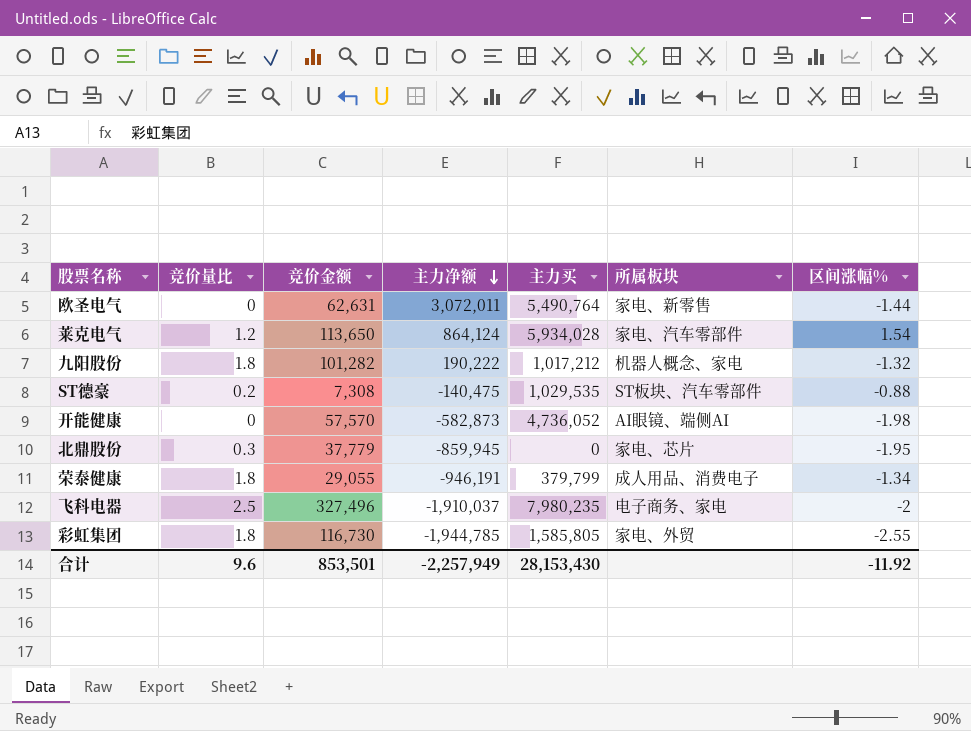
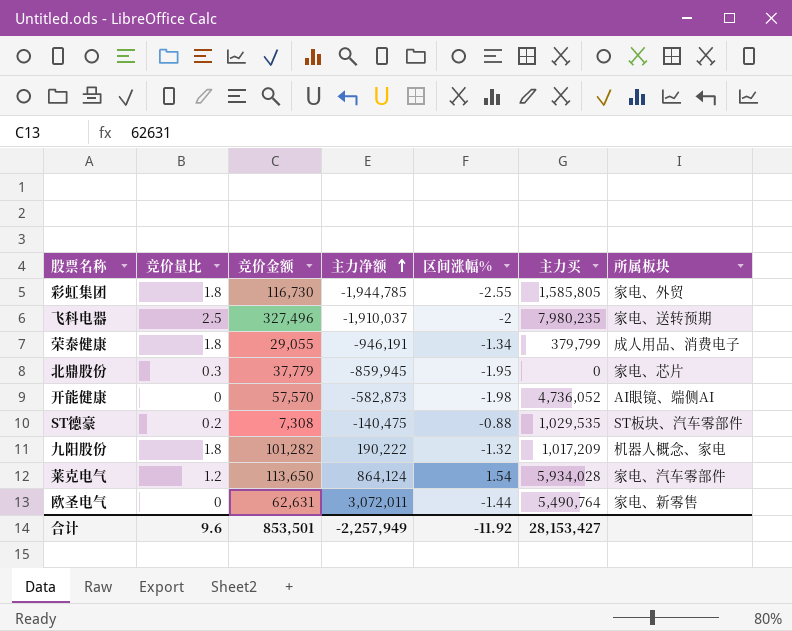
row order: 主力净额 descending -> 主力净额 ascending
column 区间涨幅% | position: 7 -> 5
飞科电器 | 所属板块: 电子商务、家电 -> 家电、送转预期
九阳股份 | 主力买: 1,017,212 -> 1,017,209
合计 | 主力买: 28,153,430 -> 28,153,427

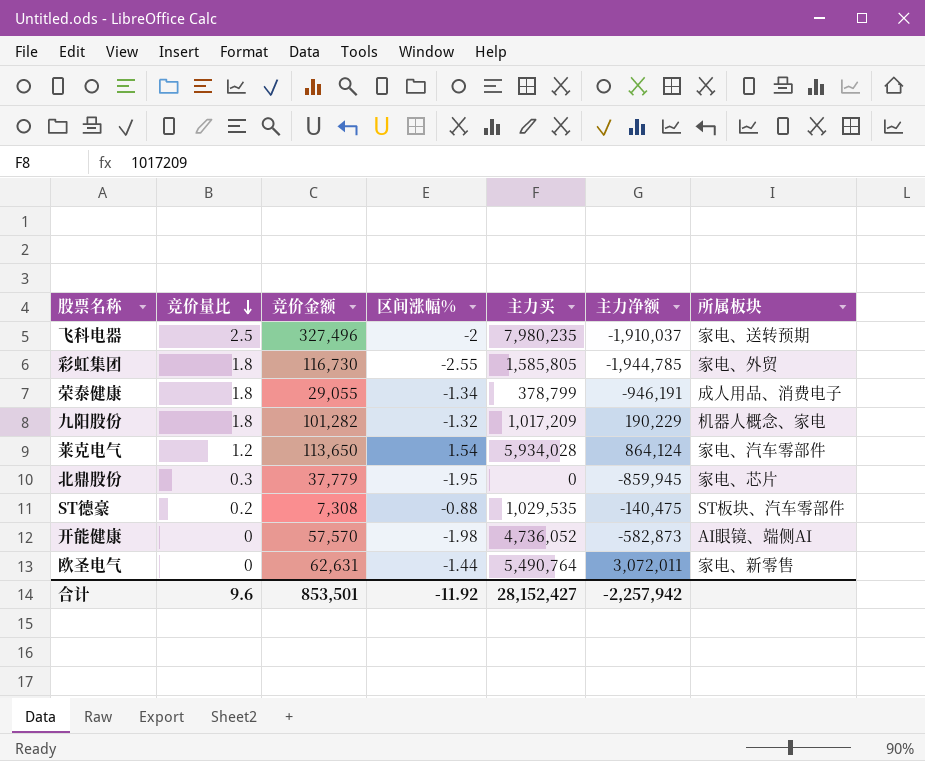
row order: 主力净额 ascending -> 竞价量比 descending
column 主力净额 | position: 4 -> 6
荣泰健康 | 主力买: 379,799 -> 378,799
九阳股份 | 主力净额: 190,222 -> 190,229
合计 | 主力买: 28,153,427 -> 28,152,427
合计 | 主力净额: -2,257,949 -> -2,257,942

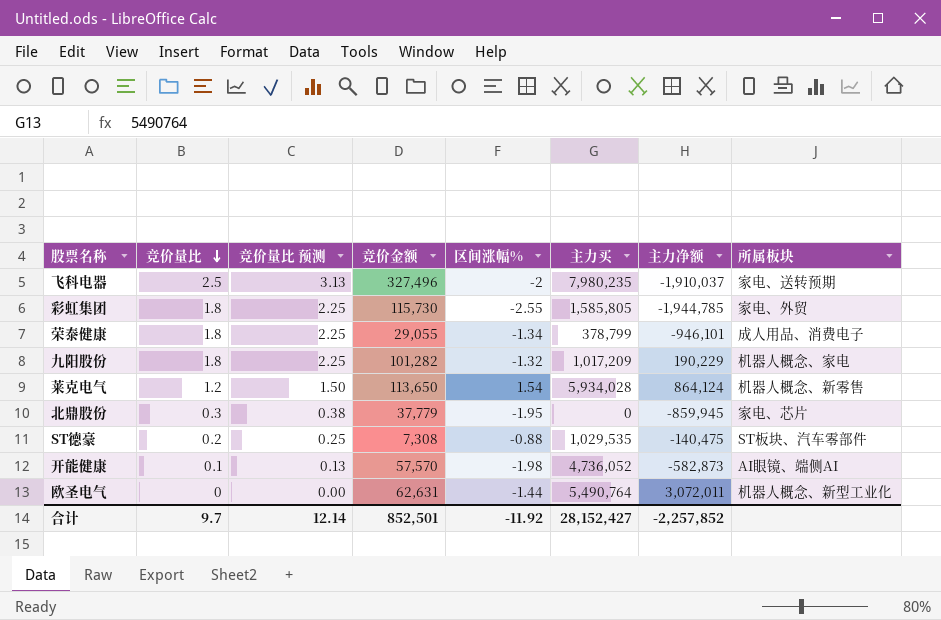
column 竞价量比 预测 | formula: none -> [竞价量比] * 1.25
彩虹集团 | 竞价金额: 116,730 -> 115,730
荣泰健康 | 主力净额: -946,191 -> -946,101
莱克电气 | 所属板块: 家电、汽车零部件 -> 机器人概念、新零售
开能健康 | 竞价量比: 0 -> 0.1
欧圣电气 | 所属板块: 家电、新零售 -> 机器人概念、新型工业化
合计 | 竞价量比: 9.6 -> 9.7
合计 | 竞价金额: 853,501 -> 852,501
合计 | 主力净额: -2,257,942 -> -2,257,852

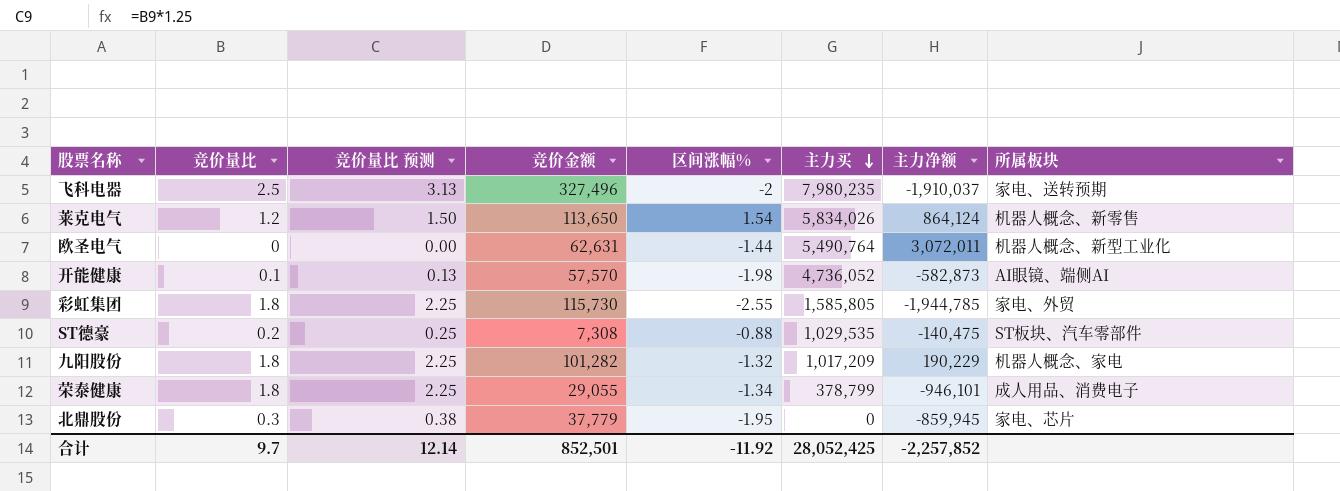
row order: 竞价量比 descending -> 主力买 descending
莱克电气 | 主力买: 5,934,028 -> 5,834,026
合计 | 主力买: 28,152,427 -> 28,052,425

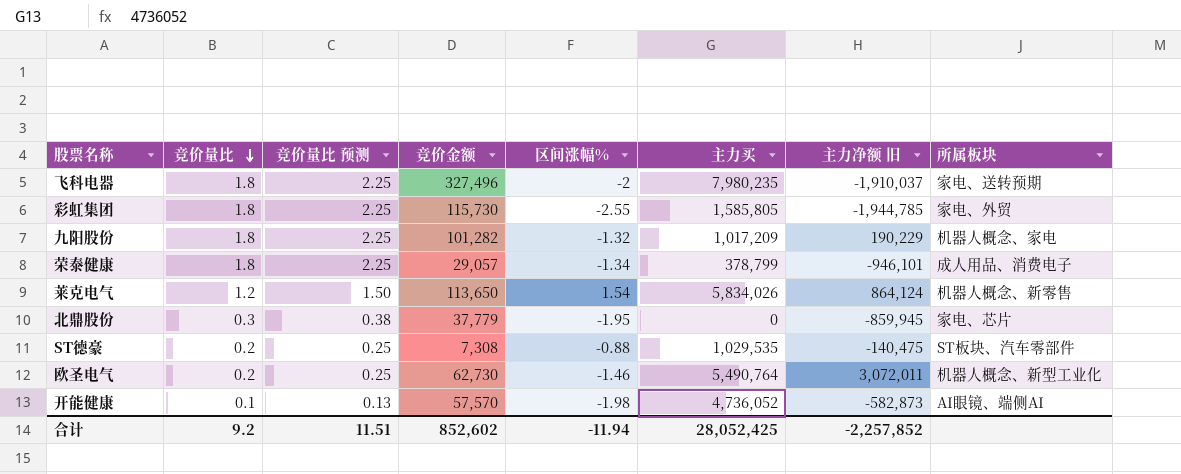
row order: 主力买 descending -> 竞价量比 descending
column name: 主力净额 -> 主力净额 旧
飞科电器 | 竞价量比: 2.5 -> 1.8
飞科电器 | 竞价量比 预测: 3.13 -> 2.25
荣泰健康 | 竞价金额: 29,055 -> 29,057
欧圣电气 | 竞价量比: 0 -> 0.2
欧圣电气 | 竞价量比 预测: 0.00 -> 0.25
欧圣电气 | 竞价金额: 62,631 -> 62,730
欧圣电气 | 区间涨幅%: -1.44 -> -1.46
合计 | 竞价量比: 9.7 -> 9.2
合计 | 竞价量比 预测: 12.14 -> 11.51
合计 | 竞价金额: 852,501 -> 852,602
合计 | 区间涨幅%: -11.92 -> -11.94

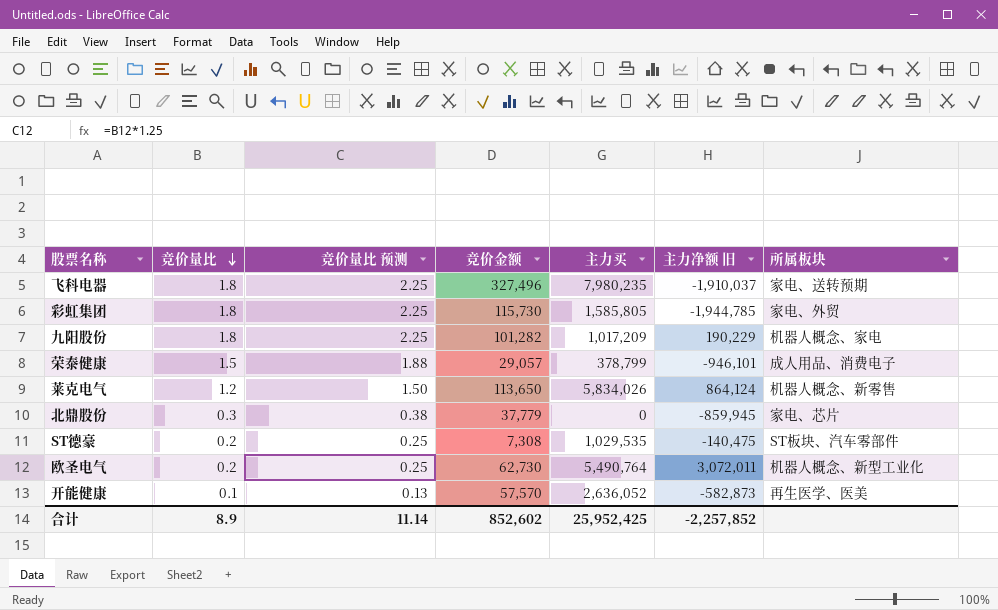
column 区间涨幅% | position: 5 -> none
荣泰健康 | 竞价量比: 1.8 -> 1.5
荣泰健康 | 竞价量比 预测: 2.25 -> 1.88
开能健康 | 主力买: 4,736,052 -> 2,636,052
开能健康 | 所属板块: AI眼镜、端侧AI -> 再生医学、医美
合计 | 竞价量比: 9.2 -> 8.9
合计 | 竞价量比 预测: 11.51 -> 11.14
合计 | 主力买: 28,052,425 -> 25,952,425

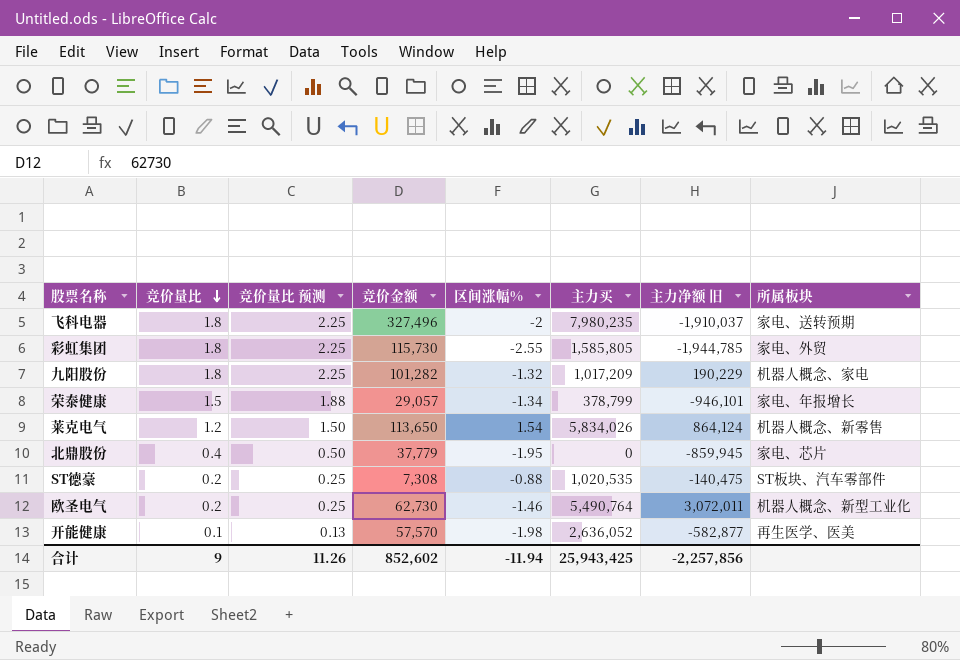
column 区间涨幅% | position: none -> 5
荣泰健康 | 所属板块: 成人用品、消费电子 -> 家电、年报增长
北鼎股份 | 竞价量比: 0.3 -> 0.4
北鼎股份 | 竞价量比 预测: 0.38 -> 0.50
ST德豪 | 主力买: 1,029,535 -> 1,020,535
开能健康 | 主力净额 旧: -582,873 -> -582,877
合计 | 竞价量比: 8.9 -> 9
合计 | 竞价量比 预测: 11.14 -> 11.26
合计 | 主力买: 25,952,425 -> 25,943,425
合计 | 主力净额 旧: -2,257,852 -> -2,257,856

